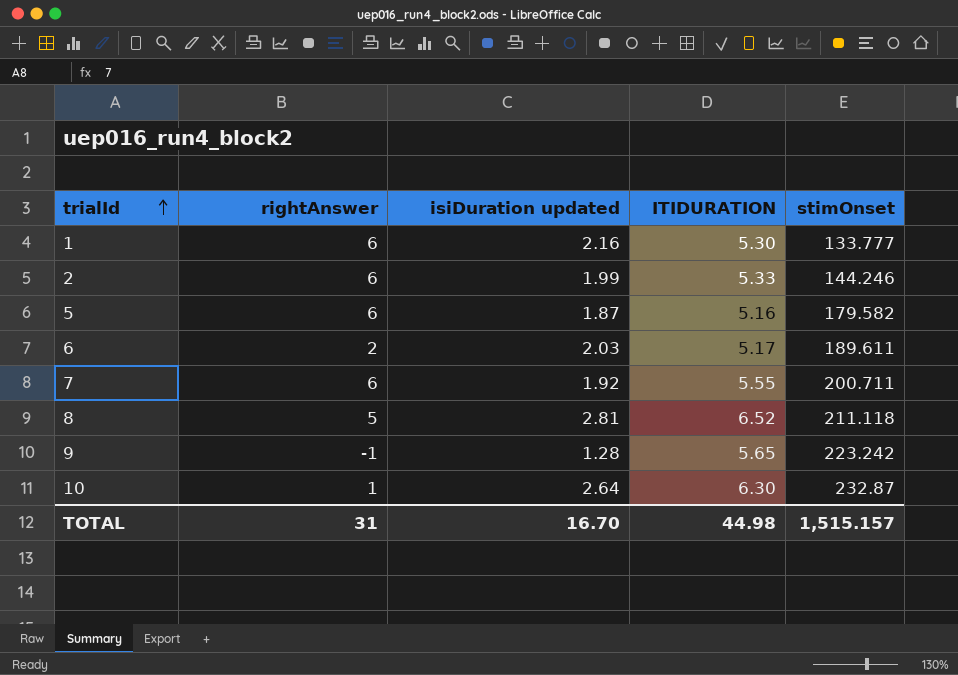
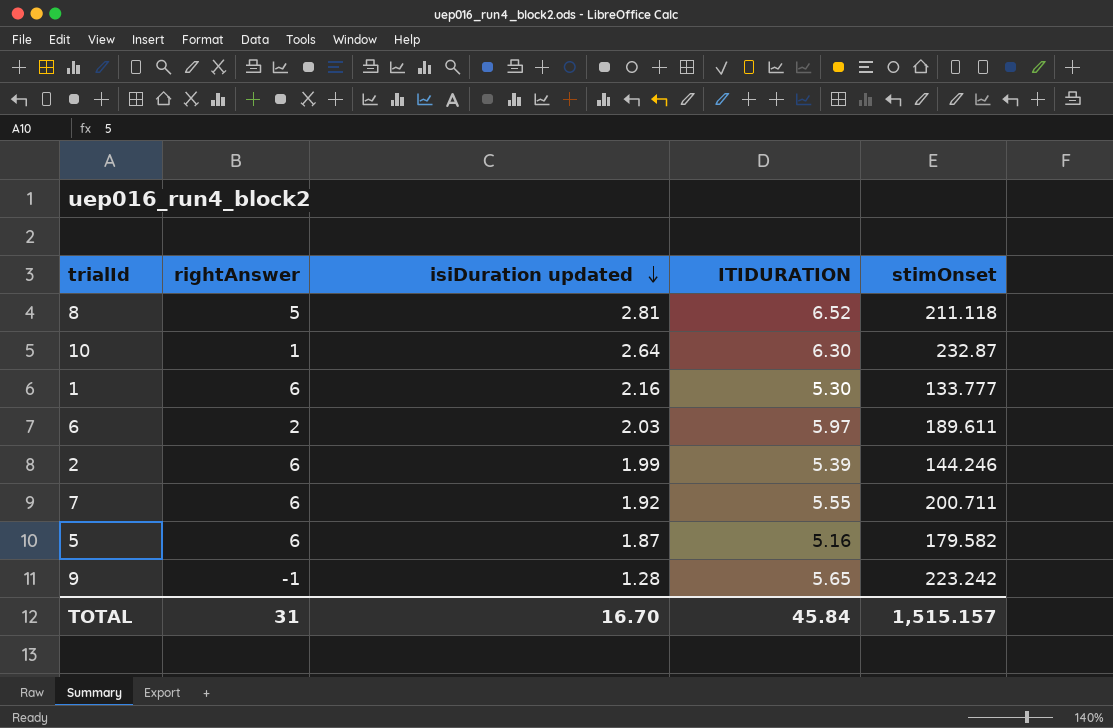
row order: trialId ascending -> isiDuration updated descending
6 | ITIDURATION: 5.17 -> 5.97
2 | ITIDURATION: 5.33 -> 5.39
TOTAL | ITIDURATION: 44.98 -> 45.84

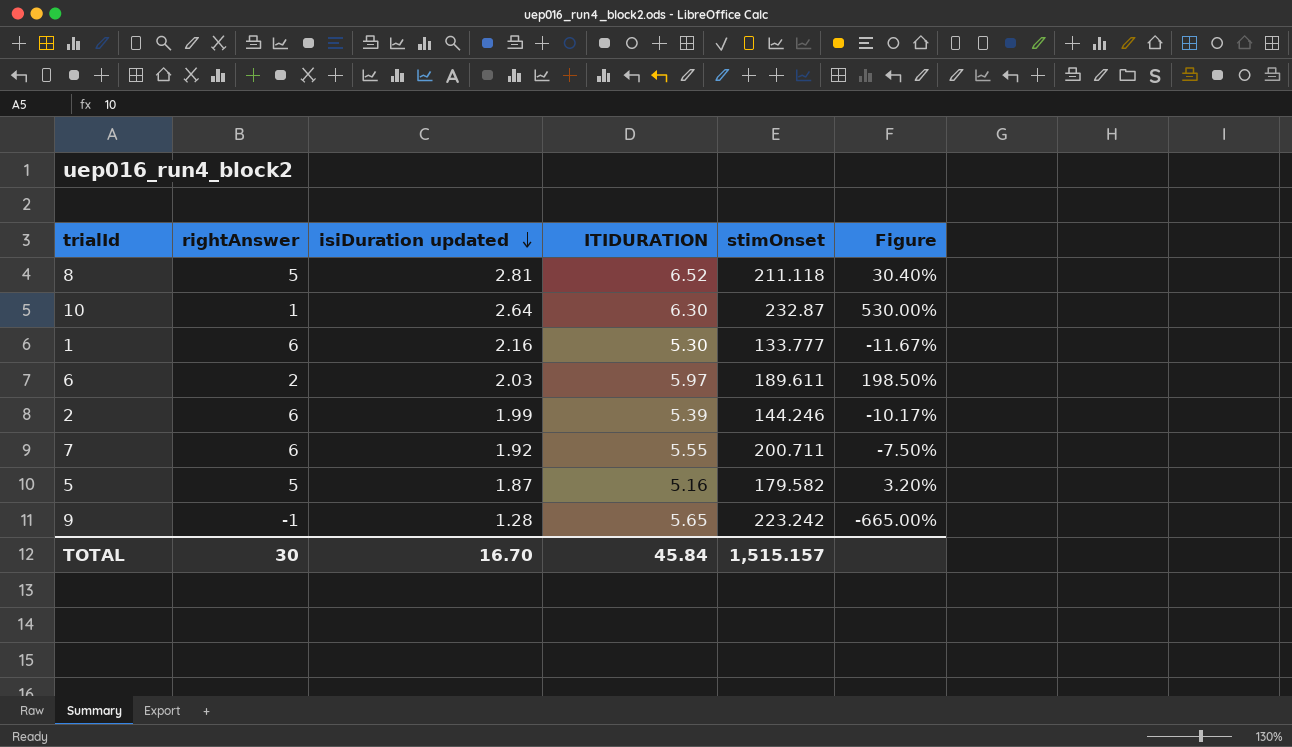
column Figure | formula: none -> ([ITIDURATION] - [rightAnswer]) / [rightAnswer]
5 | rightAnswer: 6 -> 5
TOTAL | rightAnswer: 31 -> 30

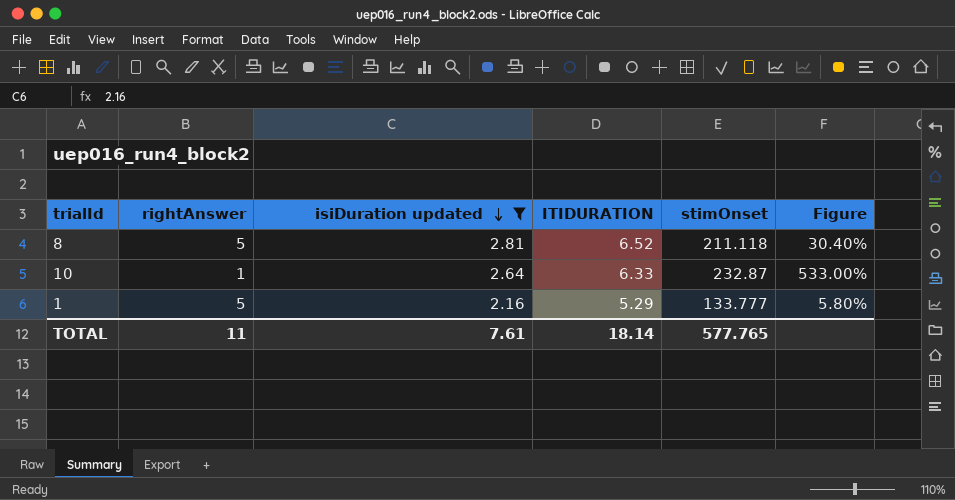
filter: none -> isiDuration updated >= 2.16
10 | ITIDURATION: 6.30 -> 6.33
10 | Figure: 530.00% -> 533.00%
1 | rightAnswer: 6 -> 5
1 | ITIDURATION: 5.30 -> 5.29
1 | Figure: -11.67% -> 5.80%
TOTAL | rightAnswer: 30 -> 11
TOTAL | isiDuration updated: 16.70 -> 7.61
TOTAL | ITIDURATION: 45.84 -> 18.14
TOTAL | stimOnset: 1,515.157 -> 577.765

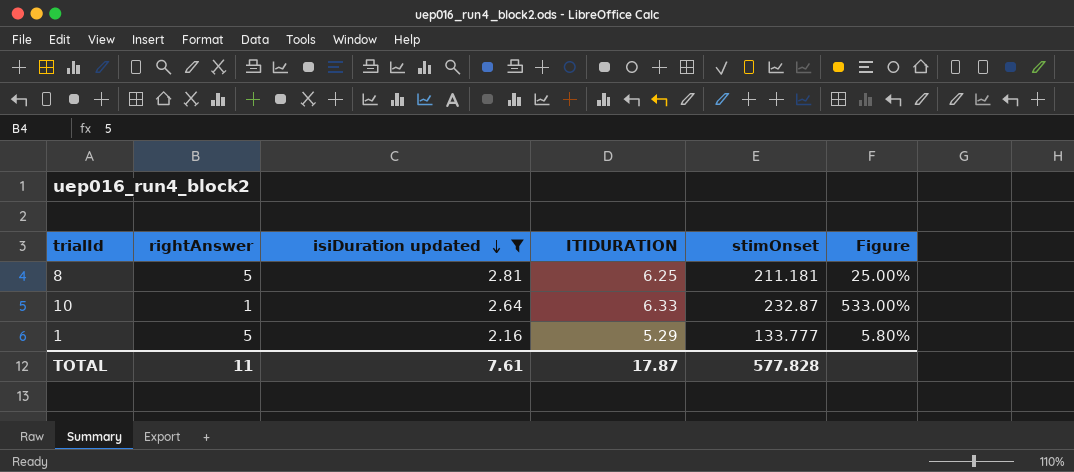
8 | ITIDURATION: 6.52 -> 6.25
8 | stimOnset: 211.118 -> 211.181
8 | Figure: 30.40% -> 25.00%
TOTAL | ITIDURATION: 18.14 -> 17.87
TOTAL | stimOnset: 577.765 -> 577.828

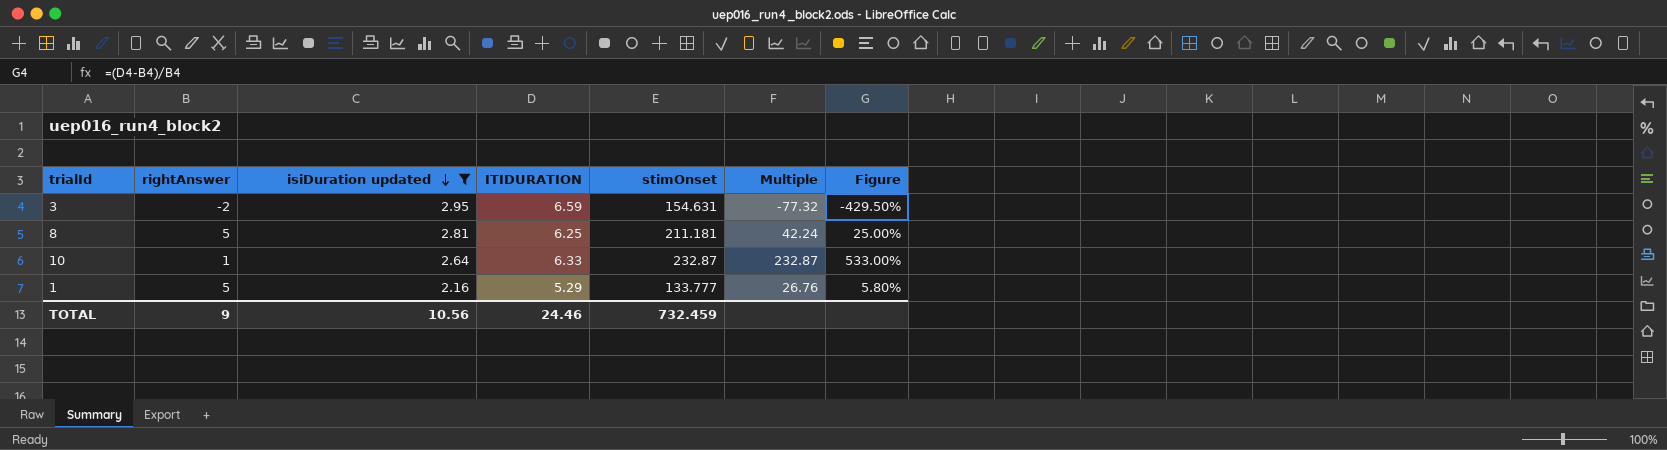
column Multiple | formula: none -> [stimOnset] / [rightAnswer]
row 3: none -> -2 | 2.95 | 6.59 | 154.631 | -77.32 | -429.50%
TOTAL | rightAnswer: 11 -> 9
TOTAL | isiDuration updated: 7.61 -> 10.56
TOTAL | ITIDURATION: 17.87 -> 24.46
TOTAL | stimOnset: 577.828 -> 732.459

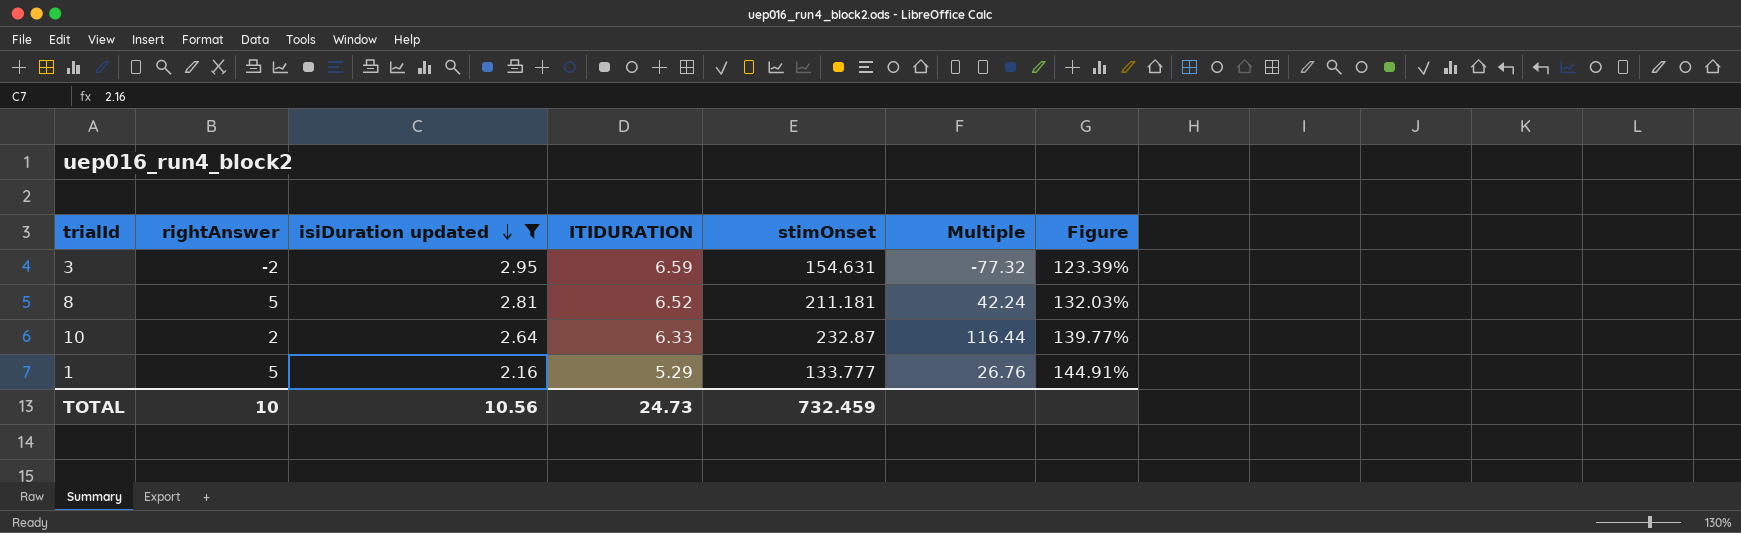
column Figure | formula: ([ITIDURATION] - [rightAnswer]) / [rightAnswer] -> ([ITIDURATION] - [isiDuration updated]) / [isiDuration updated]
8 | ITIDURATION: 6.25 -> 6.52
10 | rightAnswer: 1 -> 2
10 | Multiple: 232.87 -> 116.44
TOTAL | rightAnswer: 9 -> 10
TOTAL | ITIDURATION: 24.46 -> 24.73

